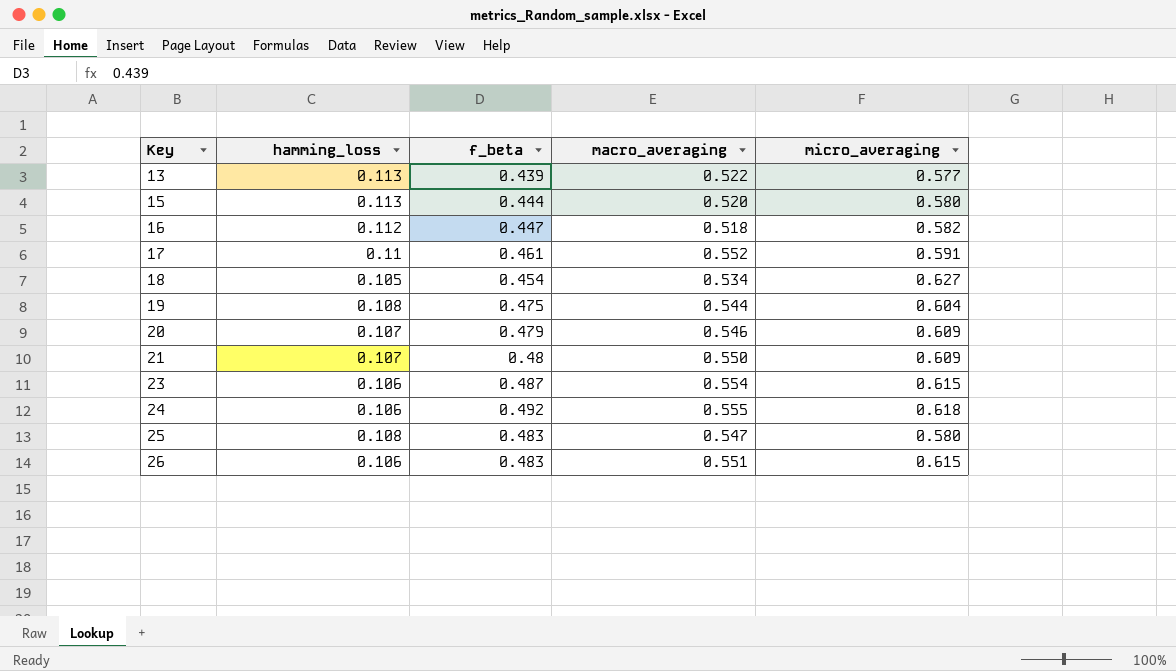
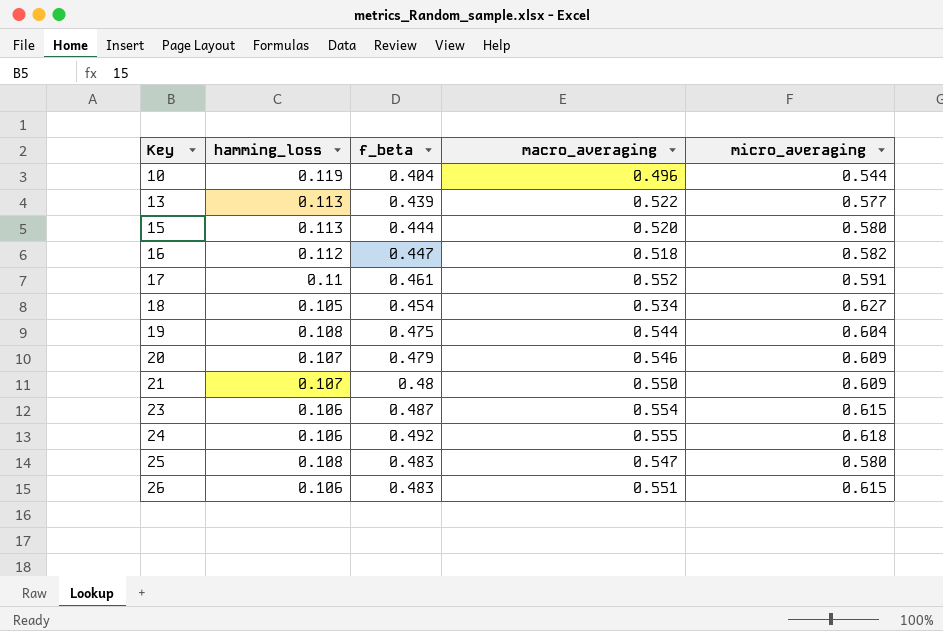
row 10: none -> 0.119 | 0.404 | 0.496 | 0.544

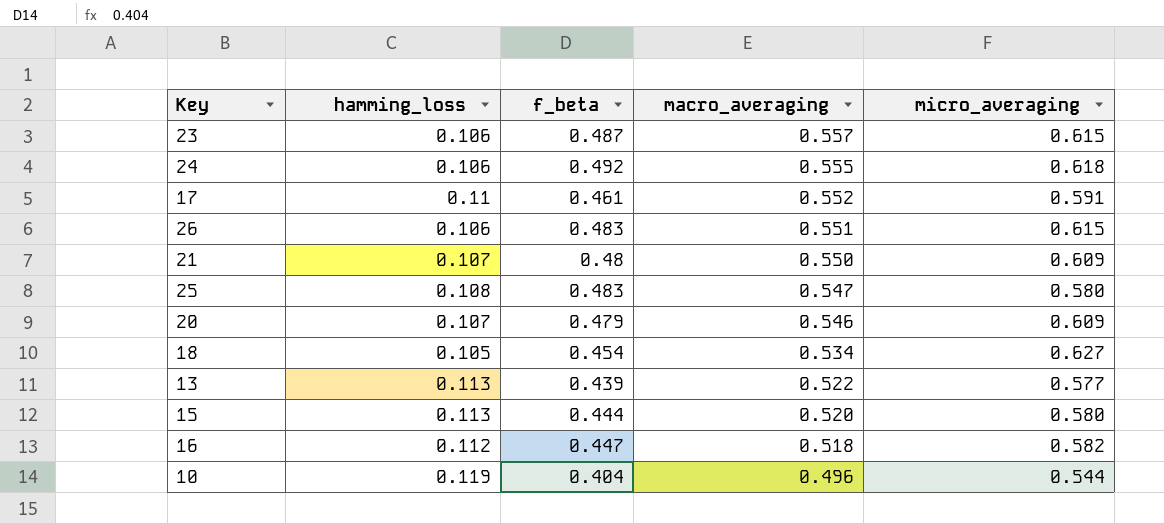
row order: Key ascending -> macro_averaging descending
row 19: 0.108 | 0.475 | 0.544 | 0.604 -> none
23 | macro_averaging: 0.554 -> 0.557

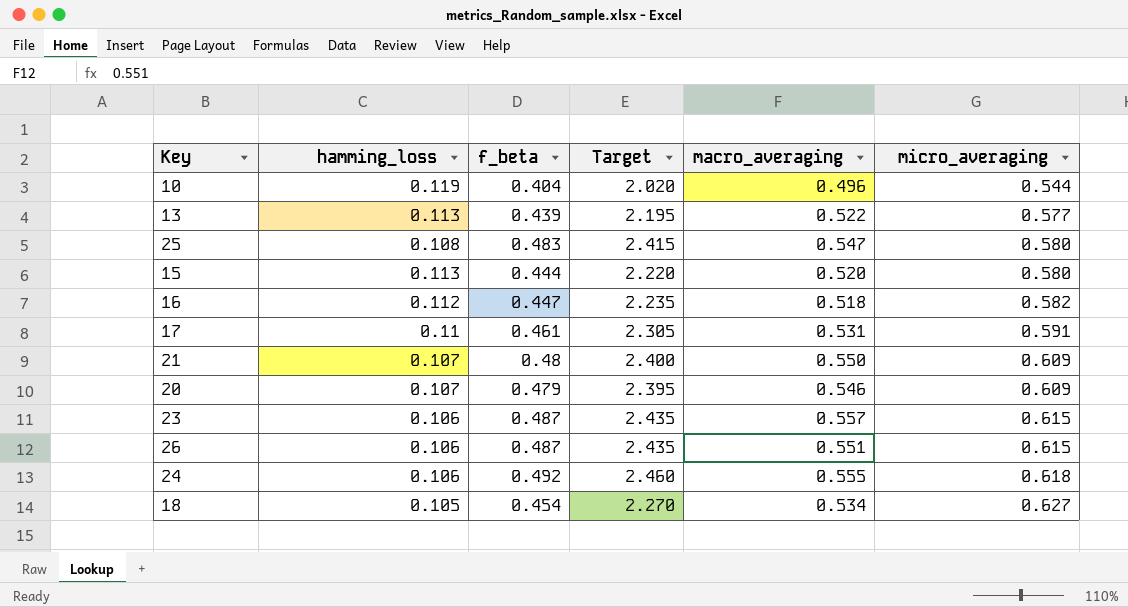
row order: macro_averaging descending -> micro_averaging ascending
column Target | formula: none -> [f_beta] * 5
17 | macro_averaging: 0.552 -> 0.531
26 | f_beta: 0.483 -> 0.487

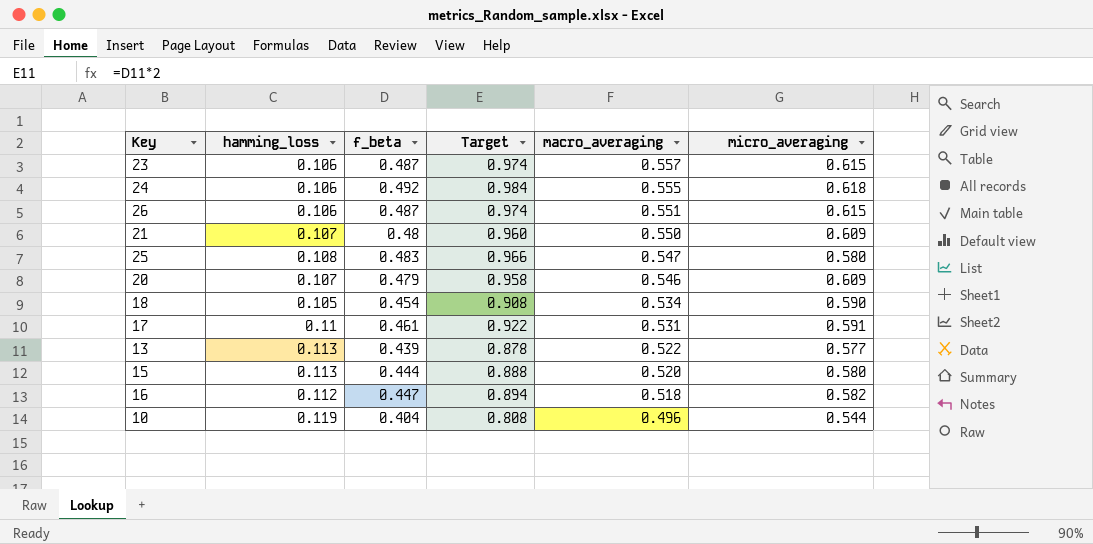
row order: micro_averaging ascending -> macro_averaging descending
column Target | formula: [f_beta] * 5 -> [f_beta] * 2
18 | micro_averaging: 0.627 -> 0.590

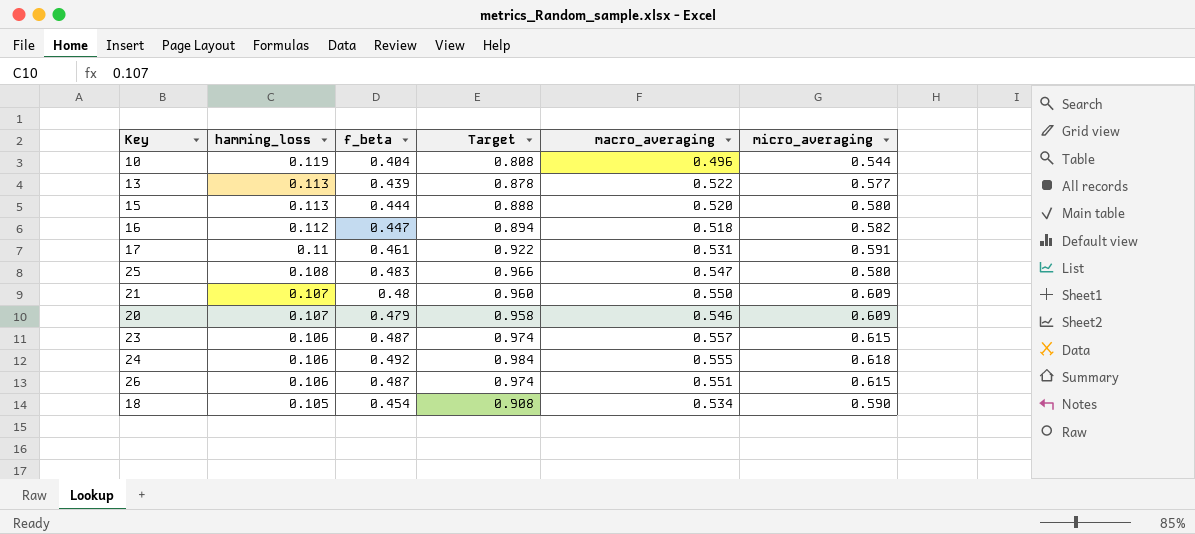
row order: macro_averaging descending -> hamming_loss descending

